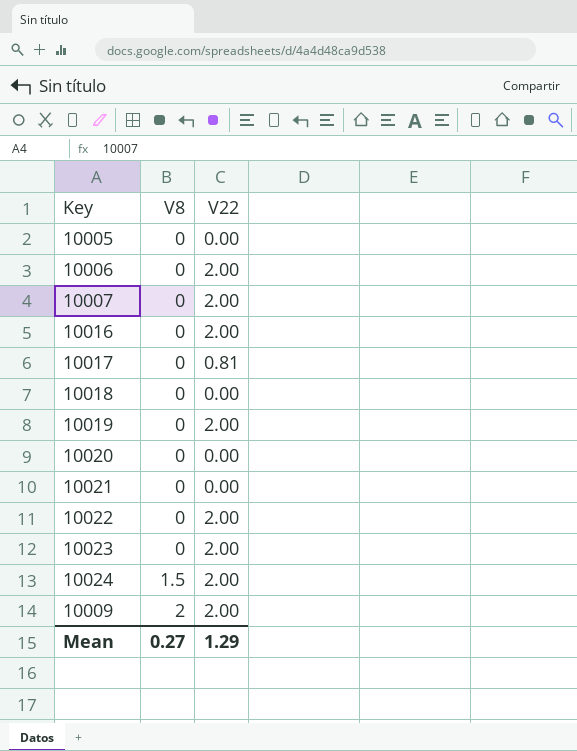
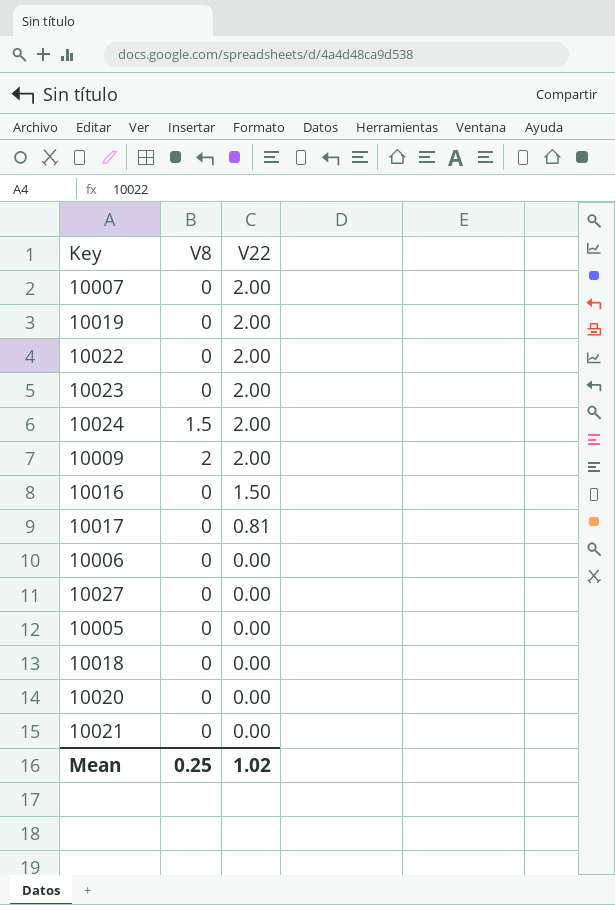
row order: V8 ascending -> V22 descending
10016 | V22: 2.00 -> 1.50
10006 | V22: 2.00 -> 0.00
row 10027: none -> 0 | 0.00
Mean | V8: 0.27 -> 0.25
Mean | V22: 1.29 -> 1.02

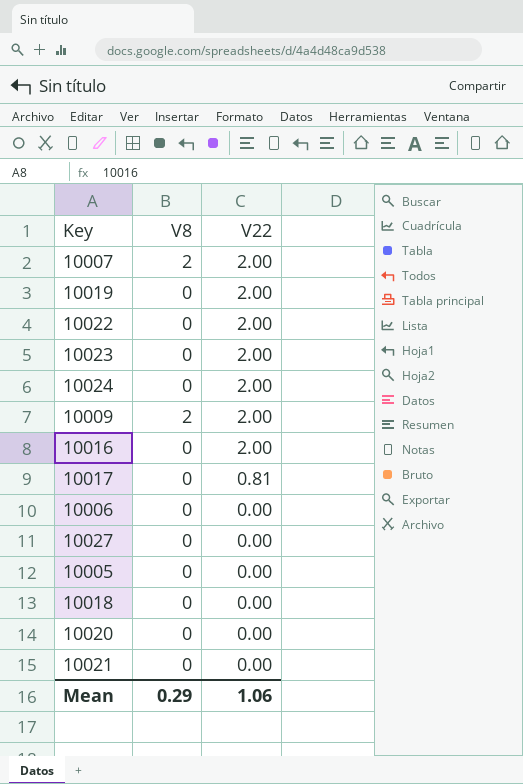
10007 | V8: 0 -> 2
10024 | V8: 1.5 -> 0
10016 | V22: 1.50 -> 2.00
Mean | V8: 0.25 -> 0.29
Mean | V22: 1.02 -> 1.06

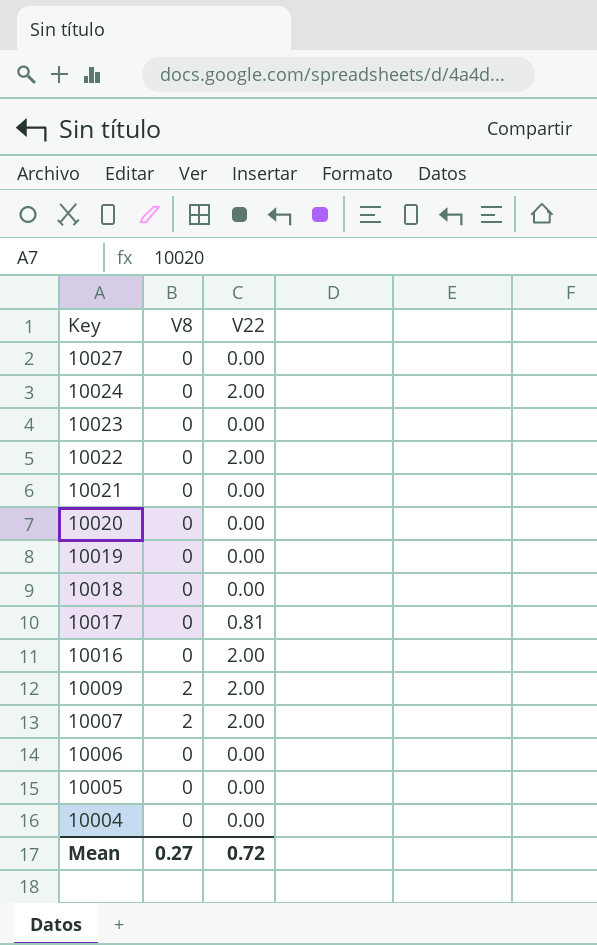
row order: V22 descending -> Key descending
10023 | V22: 2.00 -> 0.00
10019 | V22: 2.00 -> 0.00
row 10004: none -> 0 | 0.00
Mean | V8: 0.29 -> 0.27
Mean | V22: 1.06 -> 0.72

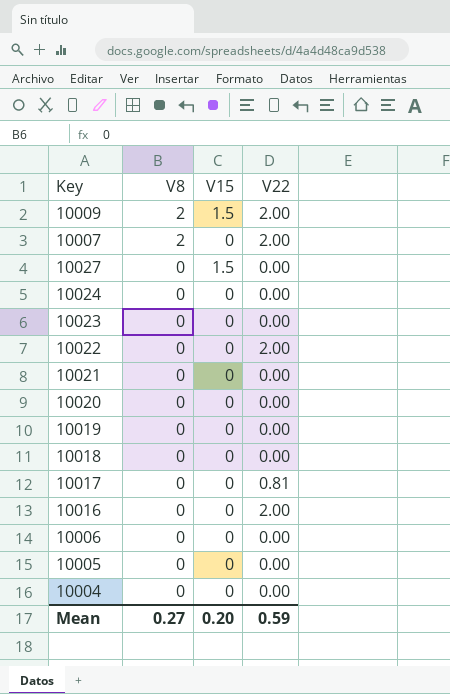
row order: Key descending -> V8 descending
column V15 | position: none -> 3
10024 | V22: 2.00 -> 0.00
Mean | V22: 0.72 -> 0.59

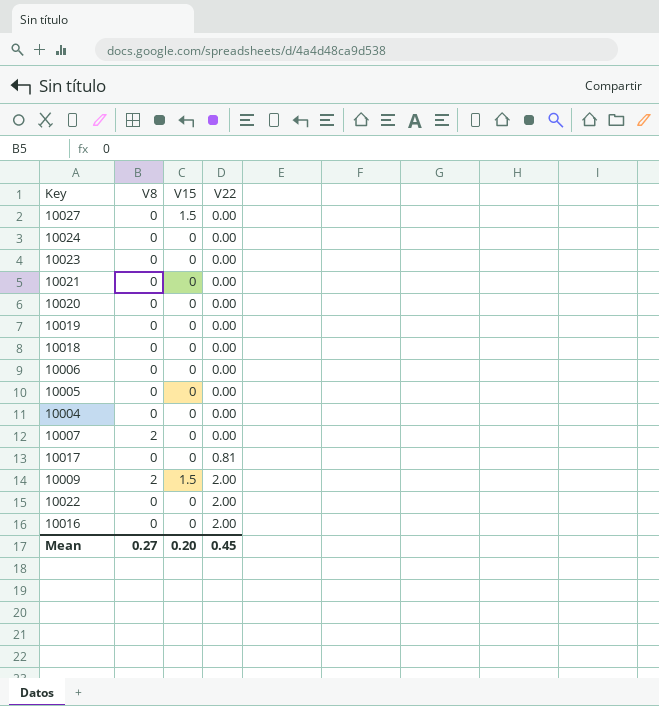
row order: V8 descending -> V22 ascending
10007 | V22: 2.00 -> 0.00
Mean | V22: 0.59 -> 0.45

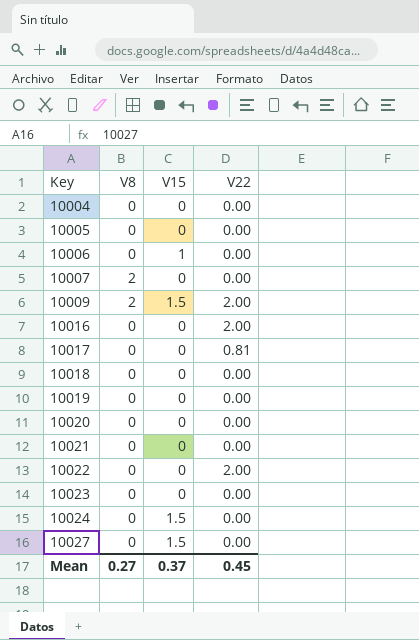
row order: V22 ascending -> Key ascending
10006 | V15: 0 -> 1
10024 | V15: 0 -> 1.5
Mean | V15: 0.20 -> 0.37

